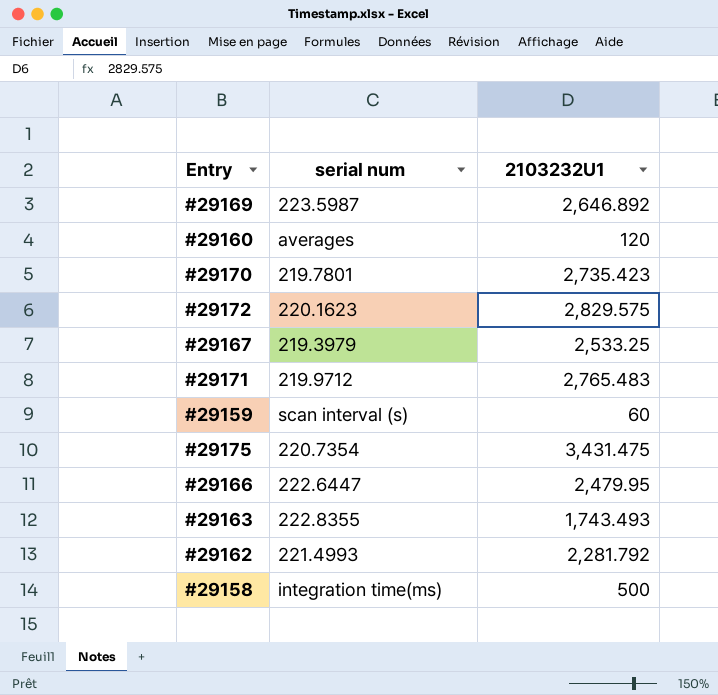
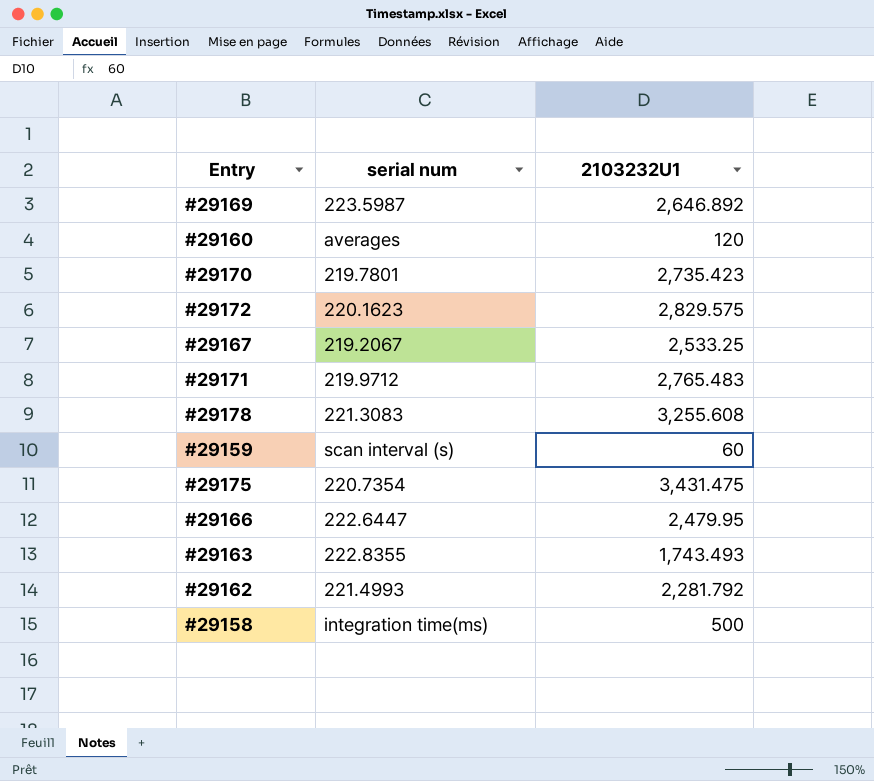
#29167 | serial num: 219.3979 -> 219.2067
row #29178: none -> 221.3083 | 3,255.608

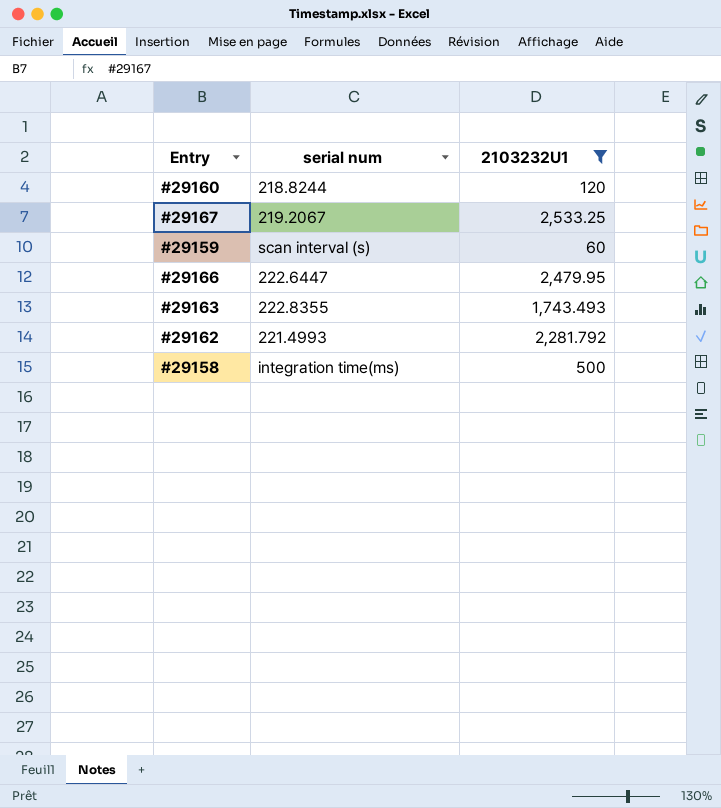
filter: none -> 2103232U1 <= 2,533.25
#29160 | serial num: averages -> 218.8244

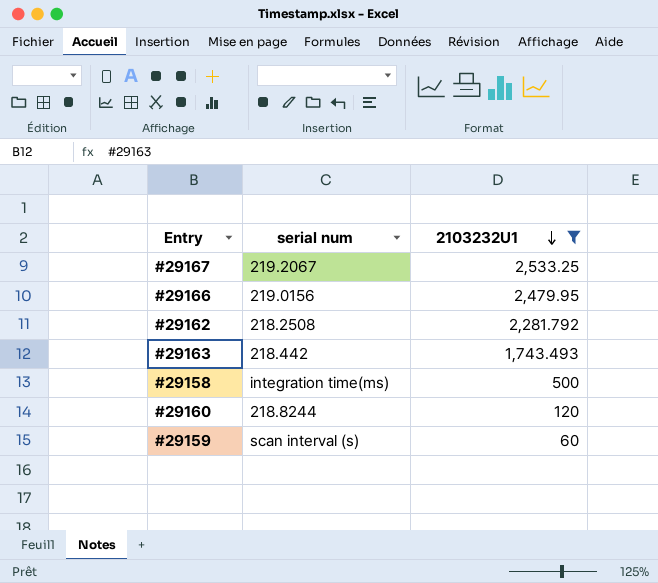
row order: none -> 2103232U1 descending
#29166 | serial num: 222.6447 -> 219.0156
#29162 | serial num: 221.4993 -> 218.2508
#29163 | serial num: 222.8355 -> 218.442

